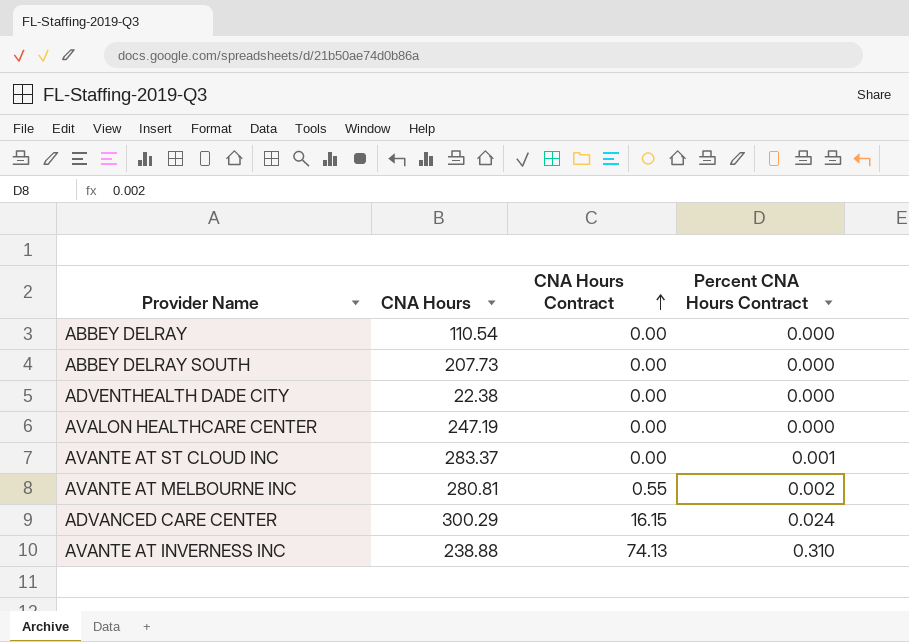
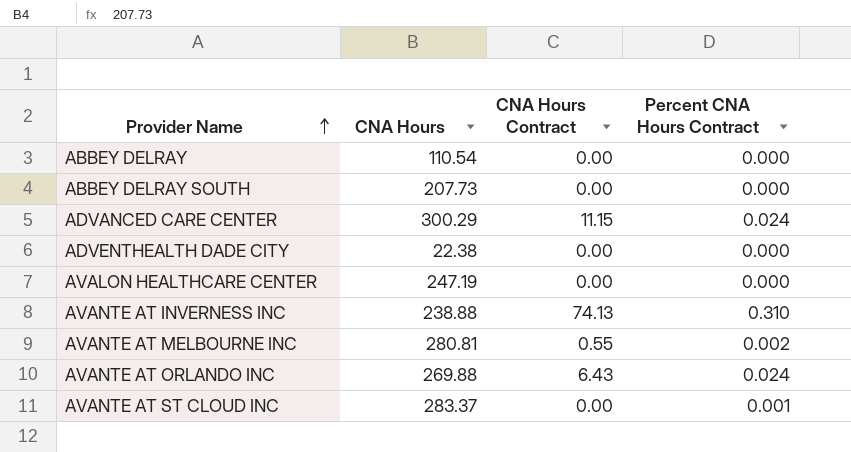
row order: CNA Hours Contract ascending -> Provider Name ascending
ADVANCED CARE CENTER | CNA Hours Contract: 16.15 -> 11.15
row AVANTE AT ORLANDO INC: none -> 269.88 | 6.43 | 0.024

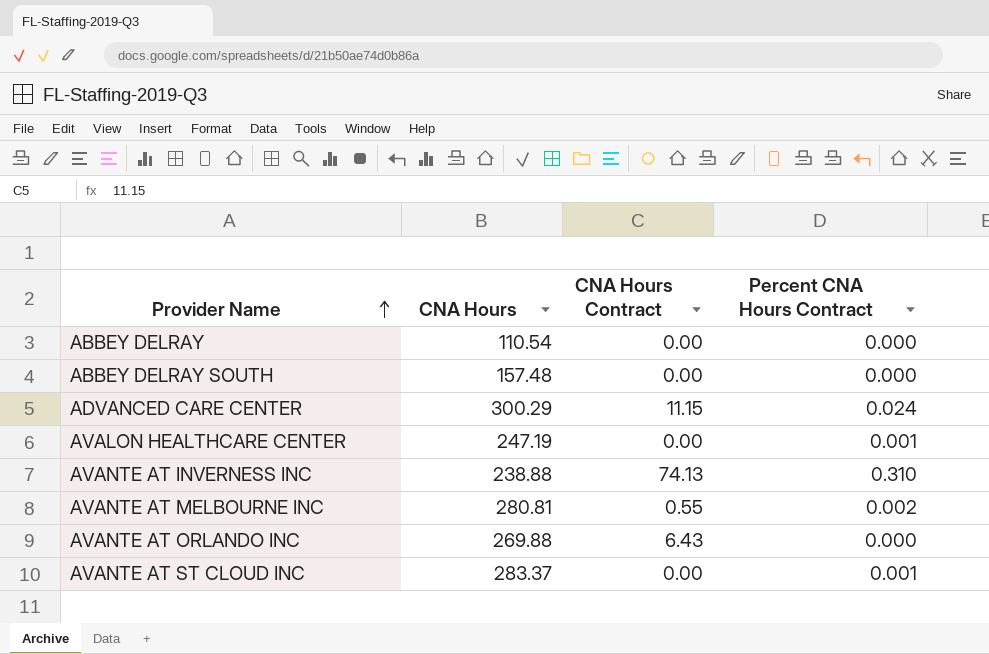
row ADVENTHEALTH DADE CITY: 22.38 | 0.00 | 0.000 -> none
ABBEY DELRAY SOUTH | CNA Hours: 207.73 -> 157.48
AVALON HEALTHCARE CENTER | Percent CNA Hours Contract: 0.000 -> 0.001
AVANTE AT ORLANDO INC | Percent CNA Hours Contract: 0.024 -> 0.000

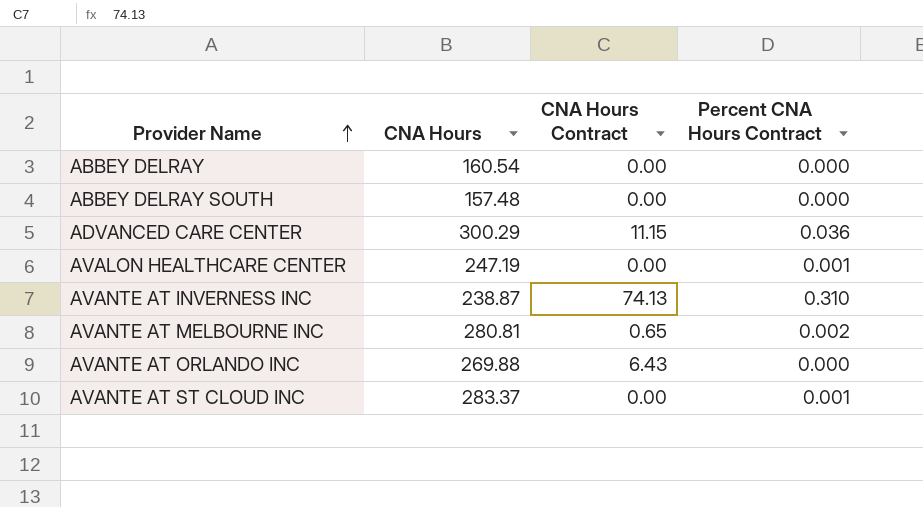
ABBEY DELRAY | CNA Hours: 110.54 -> 160.54
ADVANCED CARE CENTER | Percent CNA Hours Contract: 0.024 -> 0.036
AVANTE AT INVERNESS INC | CNA Hours: 238.88 -> 238.87
AVANTE AT MELBOURNE INC | CNA Hours Contract: 0.55 -> 0.65

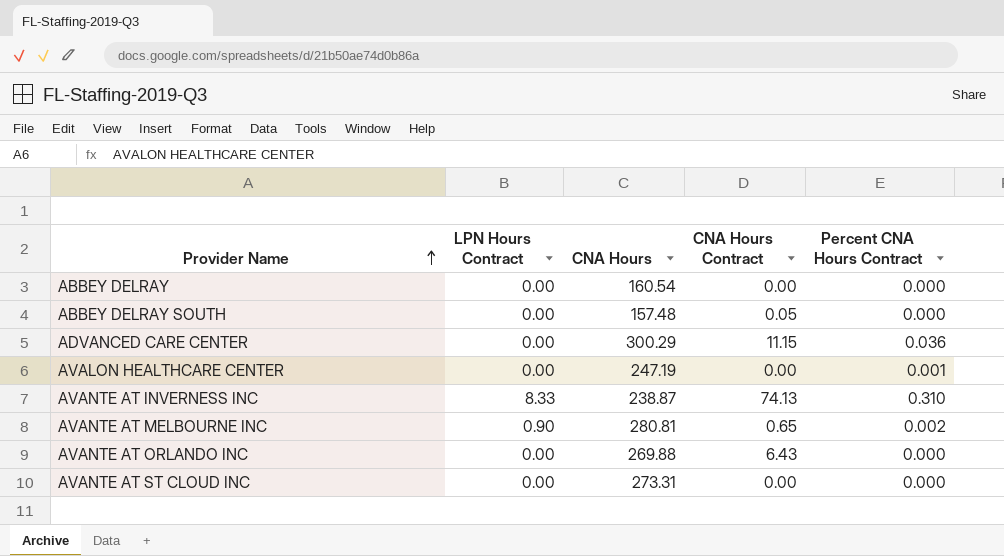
column LPN Hours Contract | position: none -> 2
ABBEY DELRAY SOUTH | CNA Hours Contract: 0.00 -> 0.05
AVANTE AT ST CLOUD INC | CNA Hours: 283.37 -> 273.31
AVANTE AT ST CLOUD INC | Percent CNA Hours Contract: 0.001 -> 0.000

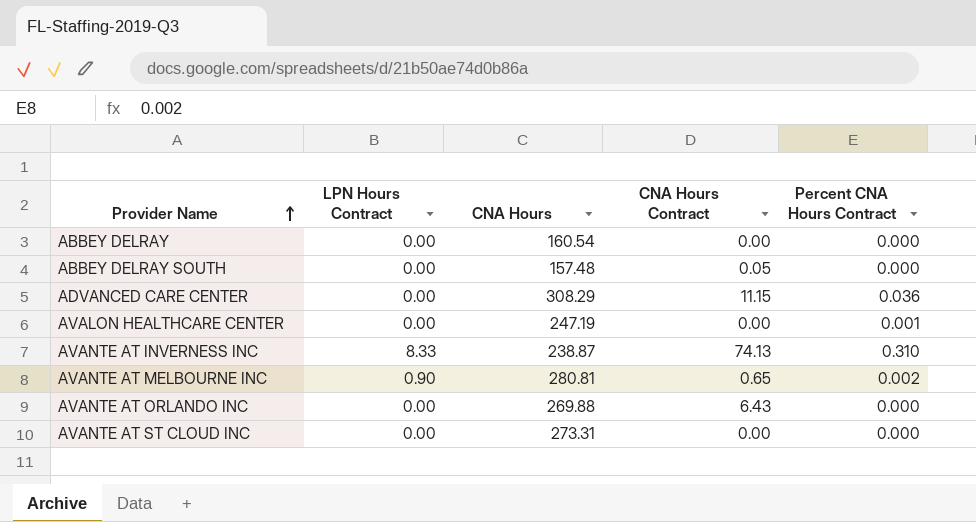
ADVANCED CARE CENTER | CNA Hours: 300.29 -> 308.29

